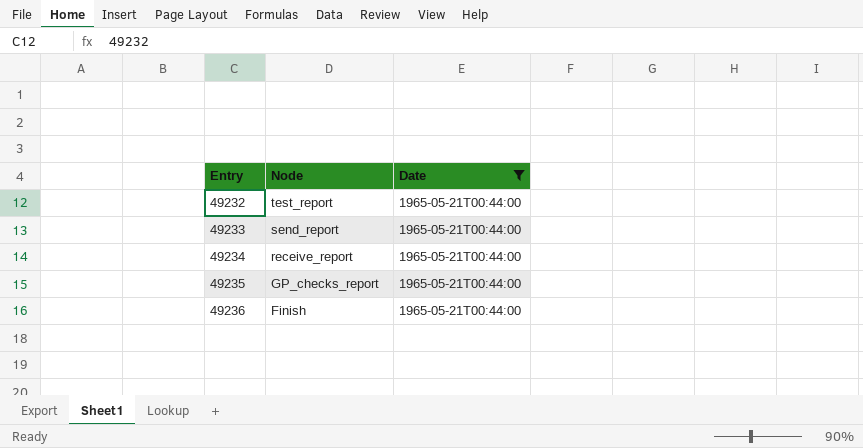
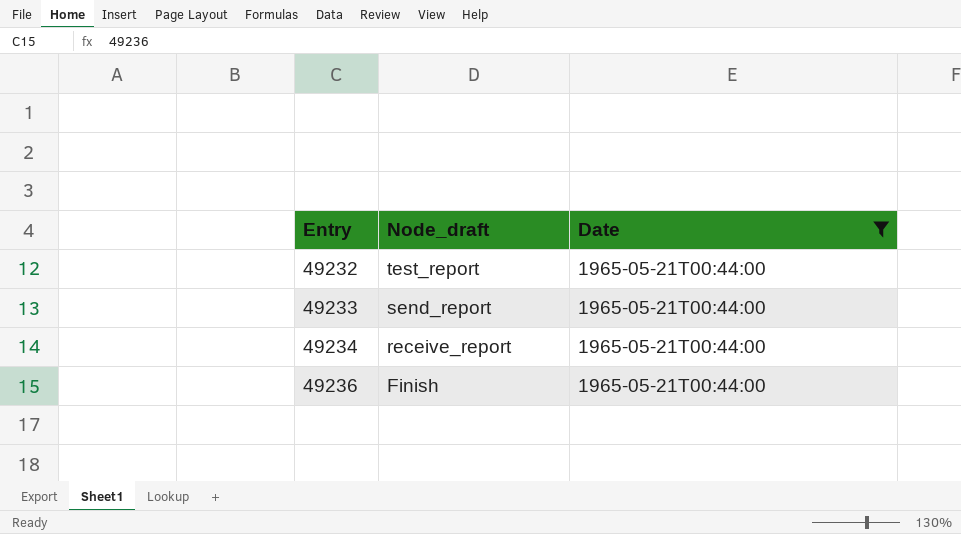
column name: Node -> Node_draft
row 49235: GP_checks_report | 1965-05-21T00:44:00 -> none

